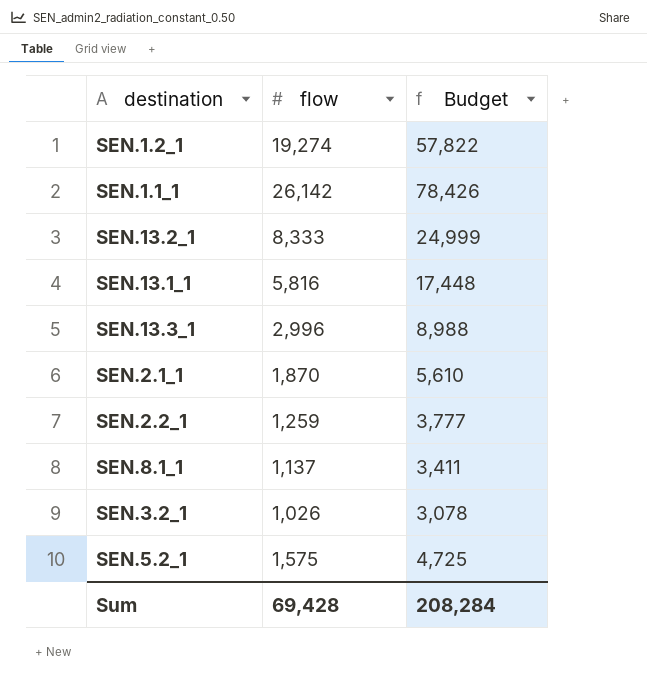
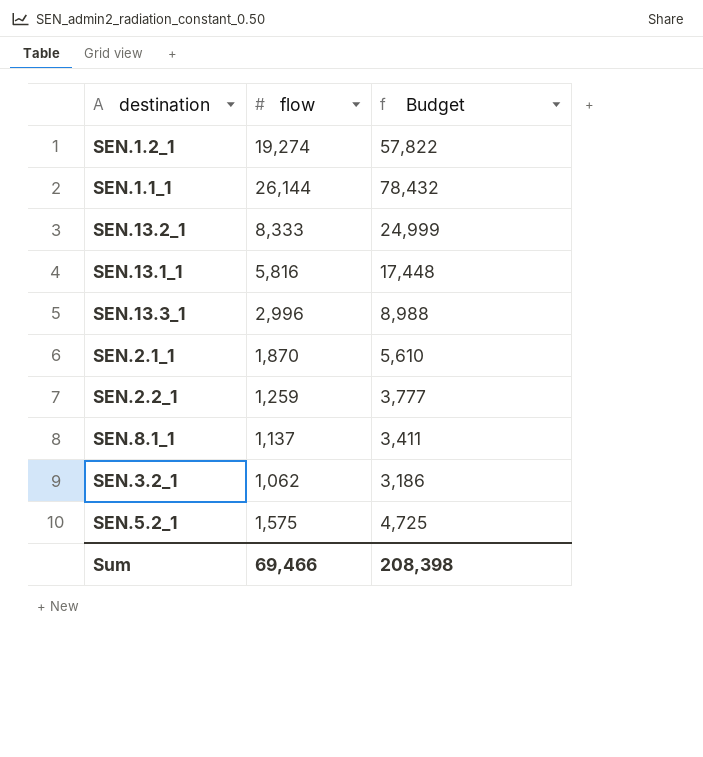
SEN.1.1_1 | flow: 26,142 -> 26,144
SEN.1.1_1 | Budget: 78,426 -> 78,432
SEN.3.2_1 | flow: 1,026 -> 1,062
SEN.3.2_1 | Budget: 3,078 -> 3,186
Sum | flow: 69,428 -> 69,466
Sum | Budget: 208,284 -> 208,398

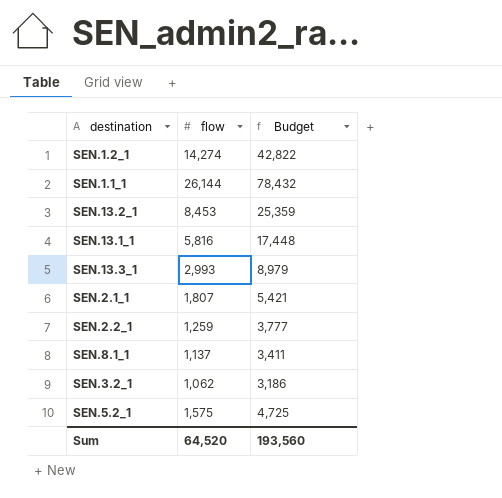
SEN.1.2_1 | flow: 19,274 -> 14,274
SEN.1.2_1 | Budget: 57,822 -> 42,822
SEN.13.2_1 | flow: 8,333 -> 8,453
SEN.13.2_1 | Budget: 24,999 -> 25,359
SEN.13.3_1 | flow: 2,996 -> 2,993
SEN.13.3_1 | Budget: 8,988 -> 8,979
SEN.2.1_1 | flow: 1,870 -> 1,807
SEN.2.1_1 | Budget: 5,610 -> 5,421
Sum | flow: 69,466 -> 64,520
Sum | Budget: 208,398 -> 193,560

